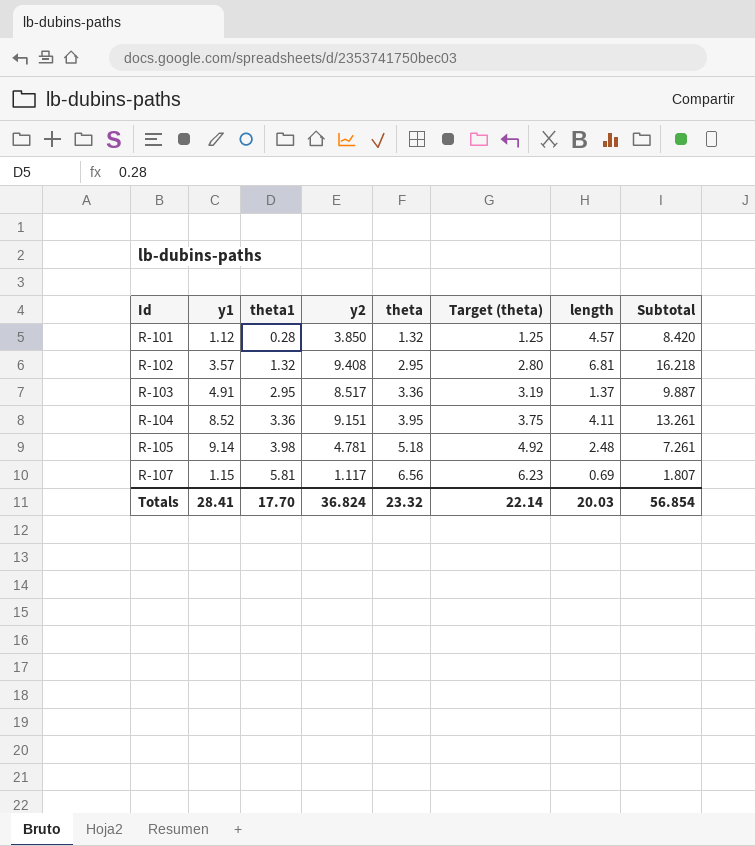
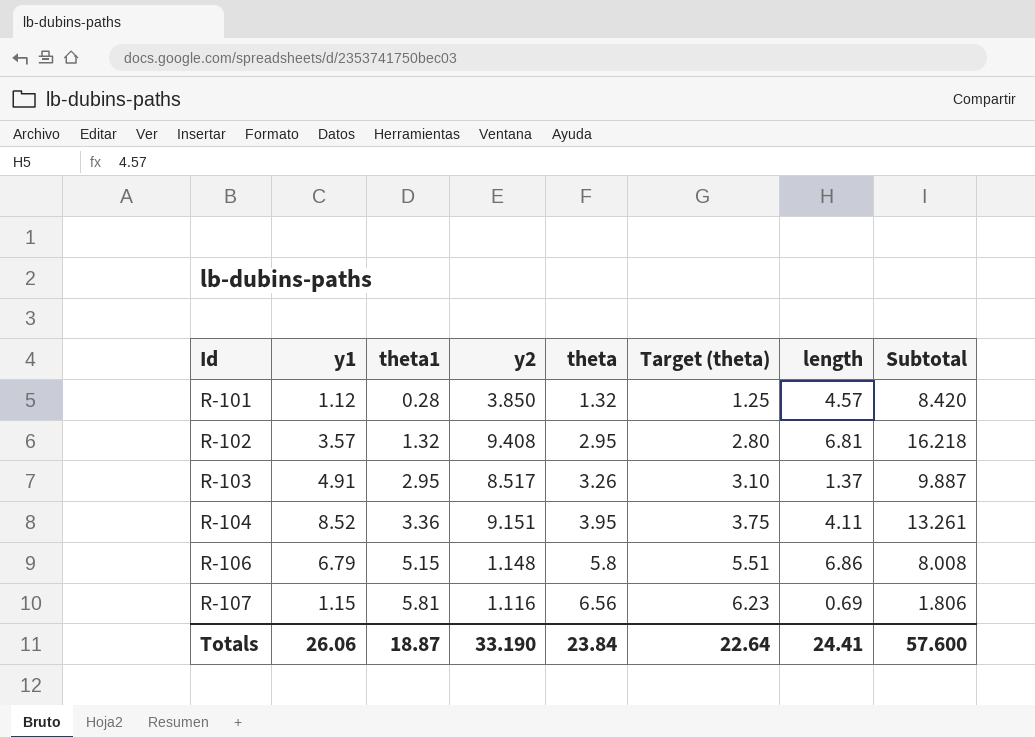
row R-105: 9.14 | 3.98 | 4.781 | 5.18 | 4.92 | 2.48 | 7.261 -> none
R-103 | theta: 3.36 -> 3.26
R-103 | Target (theta): 3.19 -> 3.10
row R-106: none -> 6.79 | 5.15 | 1.148 | 5.8 | 5.51 | 6.86 | 8.008
R-107 | y2: 1.117 -> 1.116
R-107 | Subtotal: 1.807 -> 1.806
Totals | y1: 28.41 -> 26.06
Totals | theta1: 17.70 -> 18.87
Totals | y2: 36.824 -> 33.190
Totals | theta: 23.32 -> 23.84
Totals | Target (theta): 22.14 -> 22.64
Totals | length: 20.03 -> 24.41
Totals | Subtotal: 56.854 -> 57.600

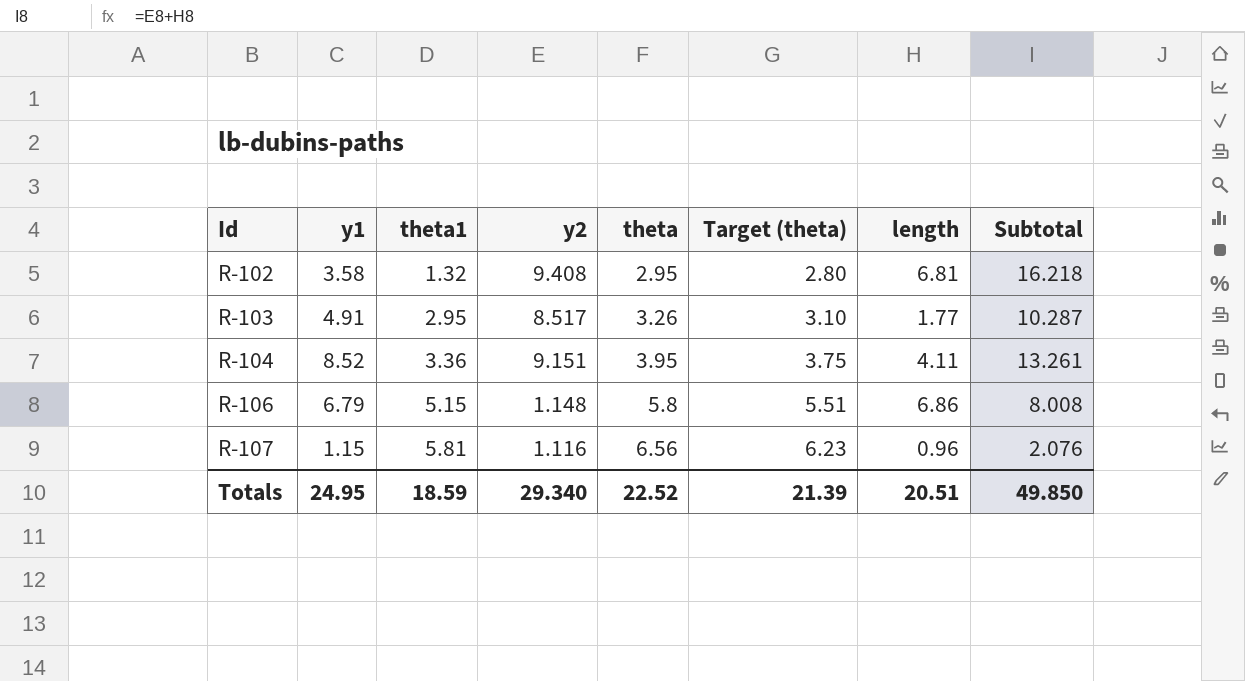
row R-101: 1.12 | 0.28 | 3.850 | 1.32 | 1.25 | 4.57 | 8.420 -> none
R-102 | y1: 3.57 -> 3.58
R-103 | length: 1.37 -> 1.77
R-103 | Subtotal: 9.887 -> 10.287
R-107 | length: 0.69 -> 0.96
R-107 | Subtotal: 1.806 -> 2.076
Totals | y1: 26.06 -> 24.95
Totals | theta1: 18.87 -> 18.59
Totals | y2: 33.190 -> 29.340
Totals | theta: 23.84 -> 22.52
Totals | Target (theta): 22.64 -> 21.39
Totals | length: 24.41 -> 20.51
Totals | Subtotal: 57.600 -> 49.850

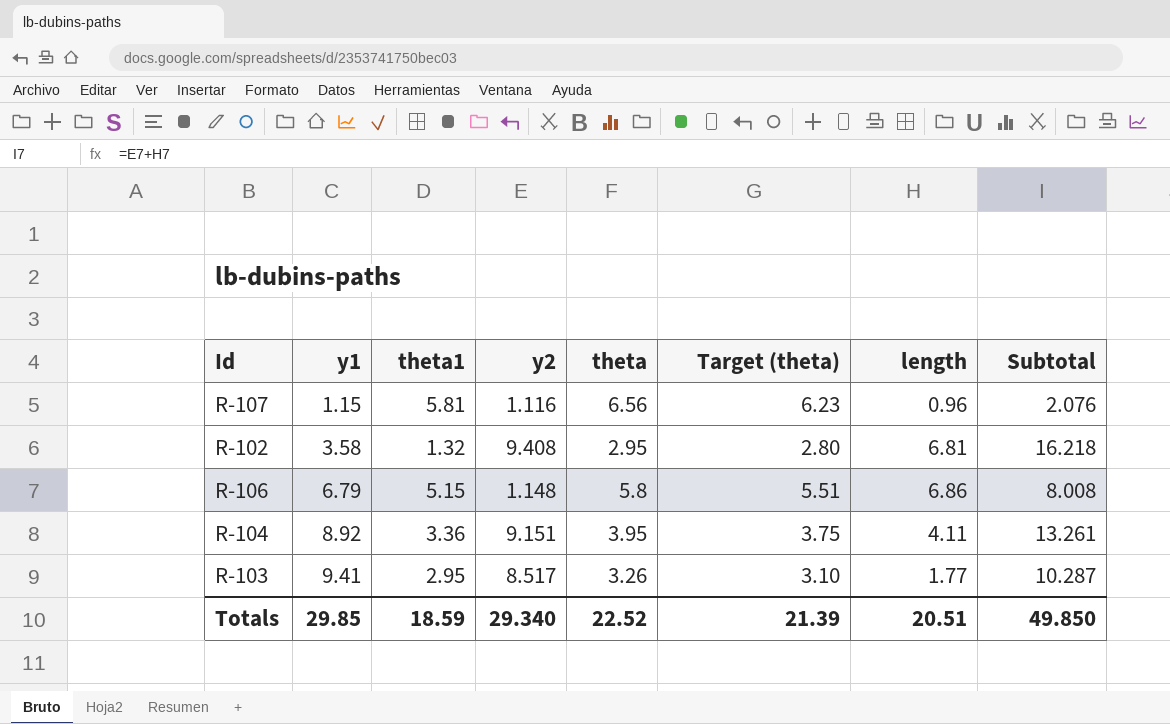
row order: Id ascending -> y1 ascending
R-104 | y1: 8.52 -> 8.92
R-103 | y1: 4.91 -> 9.41
Totals | y1: 24.95 -> 29.85

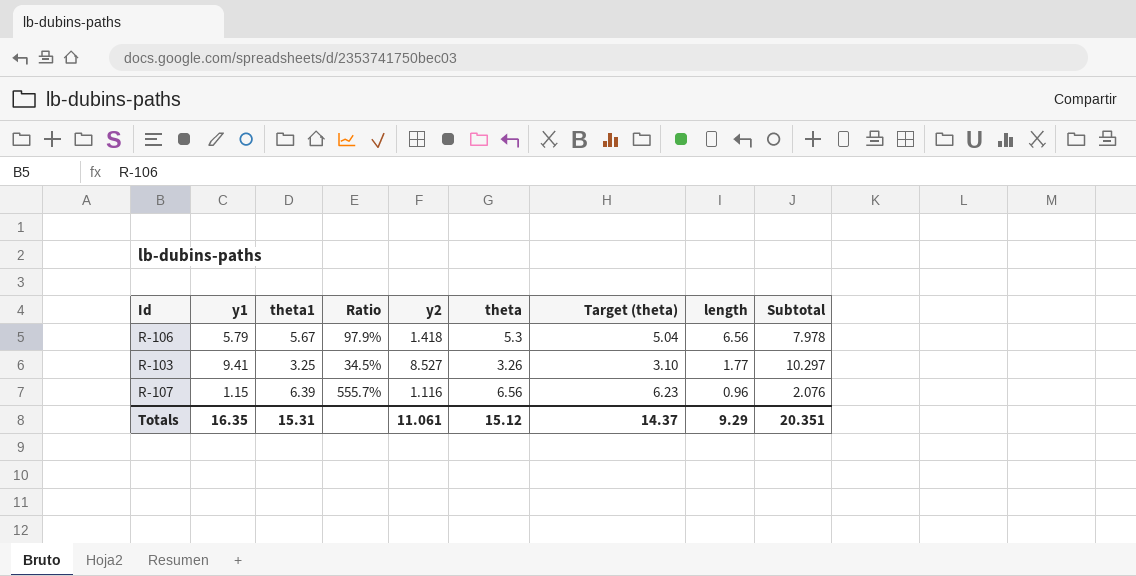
row order: y1 ascending -> length descending
column Ratio | formula: none -> [theta1] / [y1]
row R-102: 3.58 | 1.32 | 9.408 | 2.95 | 2.80 | 6.81 | 16.218 -> none
row R-104: 8.92 | 3.36 | 9.151 | 3.95 | 3.75 | 4.11 | 13.261 -> none
R-106 | y1: 6.79 -> 5.79
R-106 | theta1: 5.15 -> 5.67
R-106 | y2: 1.148 -> 1.418
R-106 | theta: 5.8 -> 5.3
R-106 | Target (theta): 5.51 -> 5.04
R-106 | length: 6.86 -> 6.56
R-106 | Subtotal: 8.008 -> 7.978
R-103 | theta1: 2.95 -> 3.25
R-103 | y2: 8.517 -> 8.527
R-103 | Subtotal: 10.287 -> 10.297
R-107 | theta1: 5.81 -> 6.39
Totals | y1: 29.85 -> 16.35
Totals | theta1: 18.59 -> 15.31
Totals | y2: 29.340 -> 11.061
Totals | theta: 22.52 -> 15.12
Totals | Target (theta): 21.39 -> 14.37
Totals | length: 20.51 -> 9.29
Totals | Subtotal: 49.850 -> 20.351

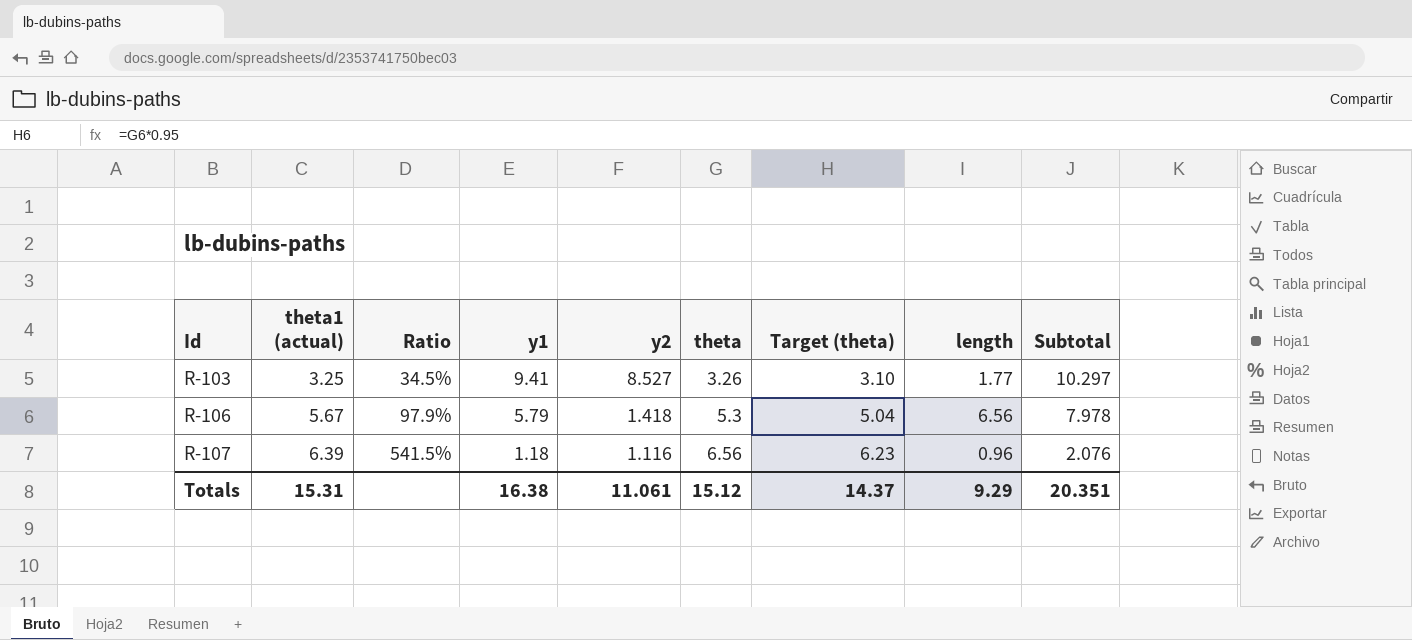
row order: length descending -> Id ascending
column name: theta1 -> theta1 (actual)
column y1 | position: 2 -> 4
R-107 | Ratio: 555.7% -> 541.5%
R-107 | y1: 1.15 -> 1.18
Totals | y1: 16.35 -> 16.38

